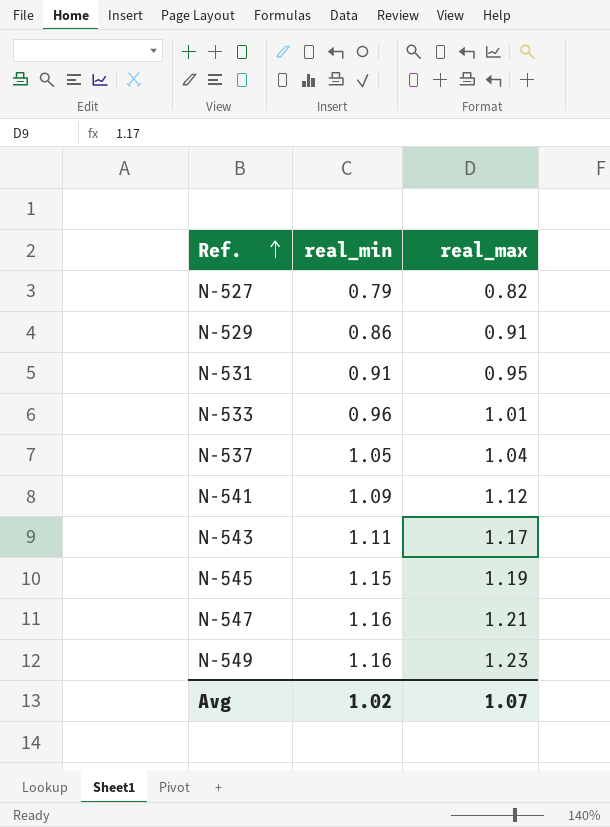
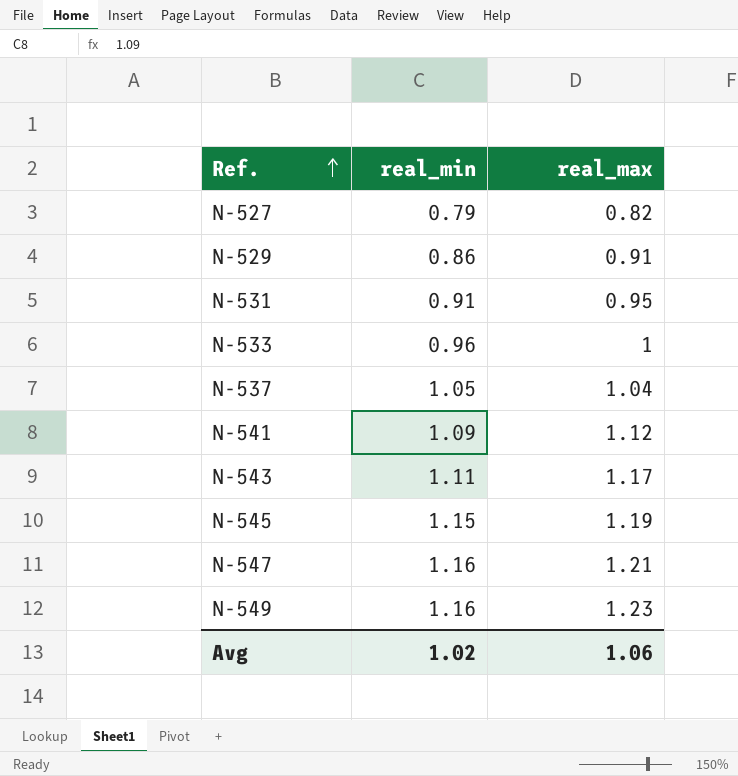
N-533 | real_max: 1.01 -> 1
Avg | real_max: 1.07 -> 1.06

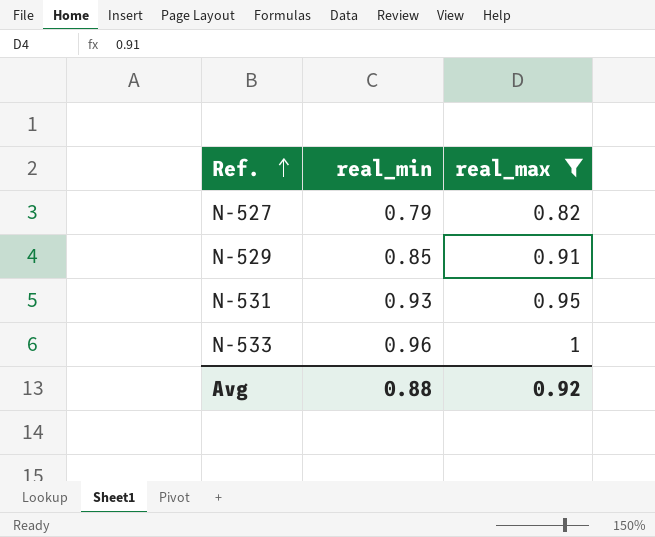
filter: none -> real_max <= 1
N-529 | real_min: 0.86 -> 0.85
N-531 | real_min: 0.91 -> 0.93
Avg | real_min: 1.02 -> 0.88
Avg | real_max: 1.06 -> 0.92

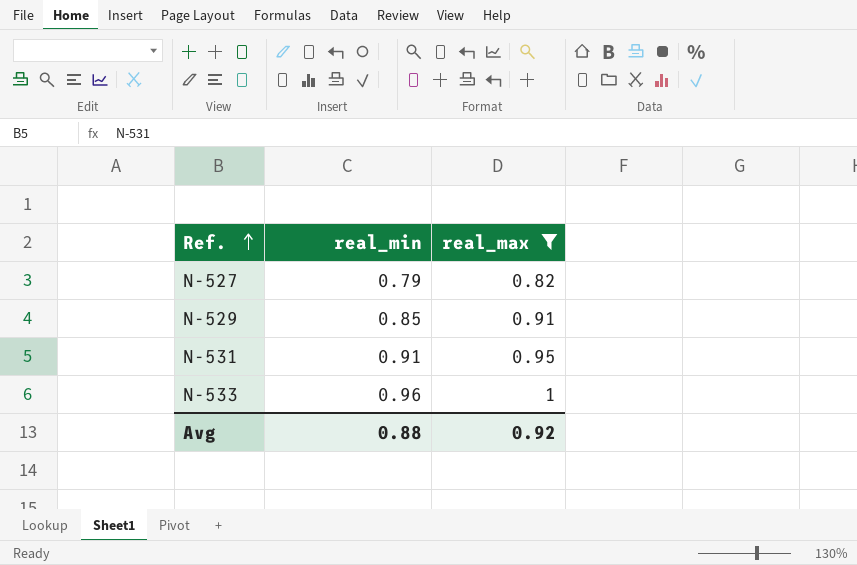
N-531 | real_min: 0.93 -> 0.91

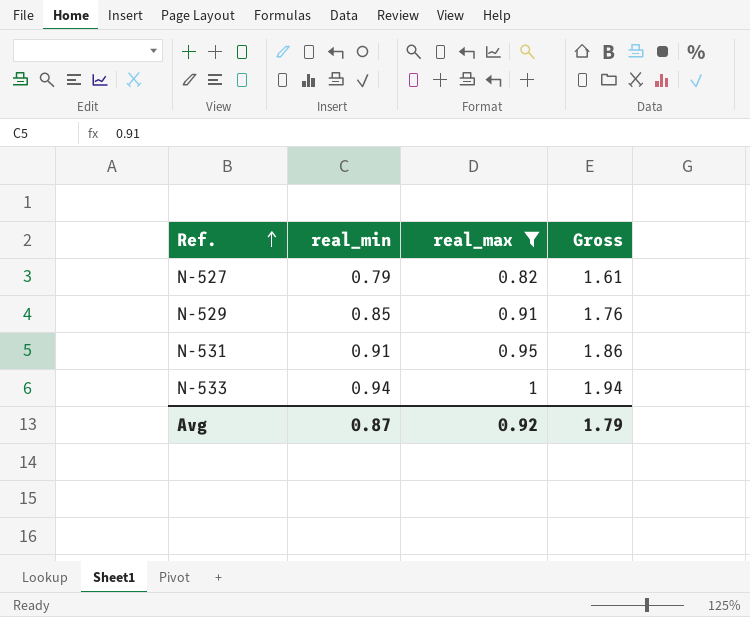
column Gross | formula: none -> [real_min] + [real_max]
N-533 | real_min: 0.96 -> 0.94
Avg | real_min: 0.88 -> 0.87

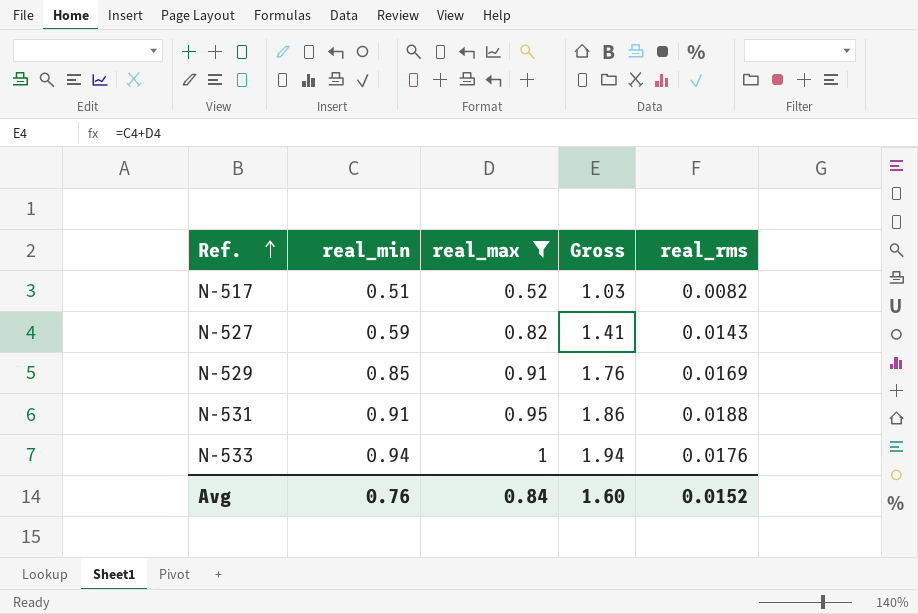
column real_rms | position: none -> 5
row N-517: none -> 0.51 | 0.52 | 1.03 | 0.0082
N-527 | real_min: 0.79 -> 0.59
N-527 | Gross: 1.61 -> 1.41
Avg | real_min: 0.87 -> 0.76
Avg | real_max: 0.92 -> 0.84
Avg | Gross: 1.79 -> 1.60

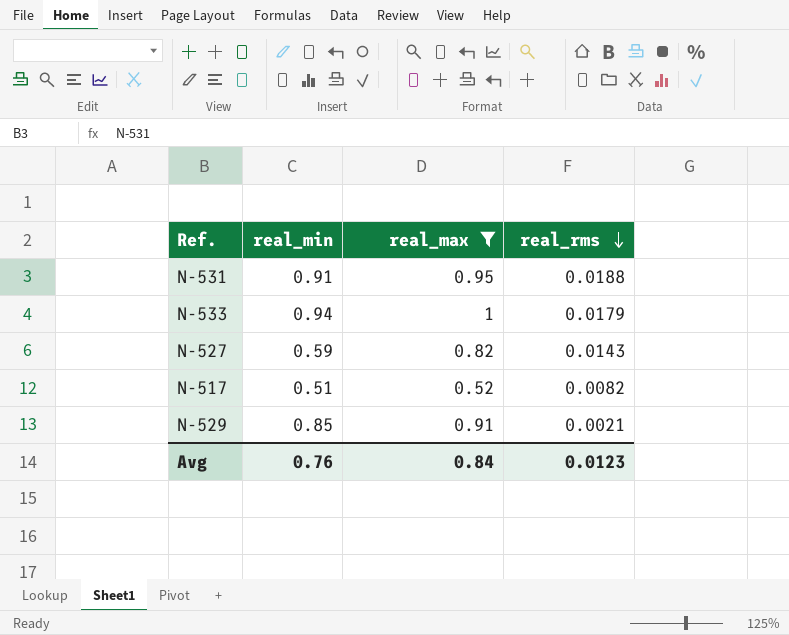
row order: Ref. ascending -> real_rms descending
column Gross | formula: [real_min] + [real_max] -> none
N-533 | real_rms: 0.0176 -> 0.0179
N-529 | real_rms: 0.0169 -> 0.0021
Avg | real_rms: 0.0152 -> 0.0123

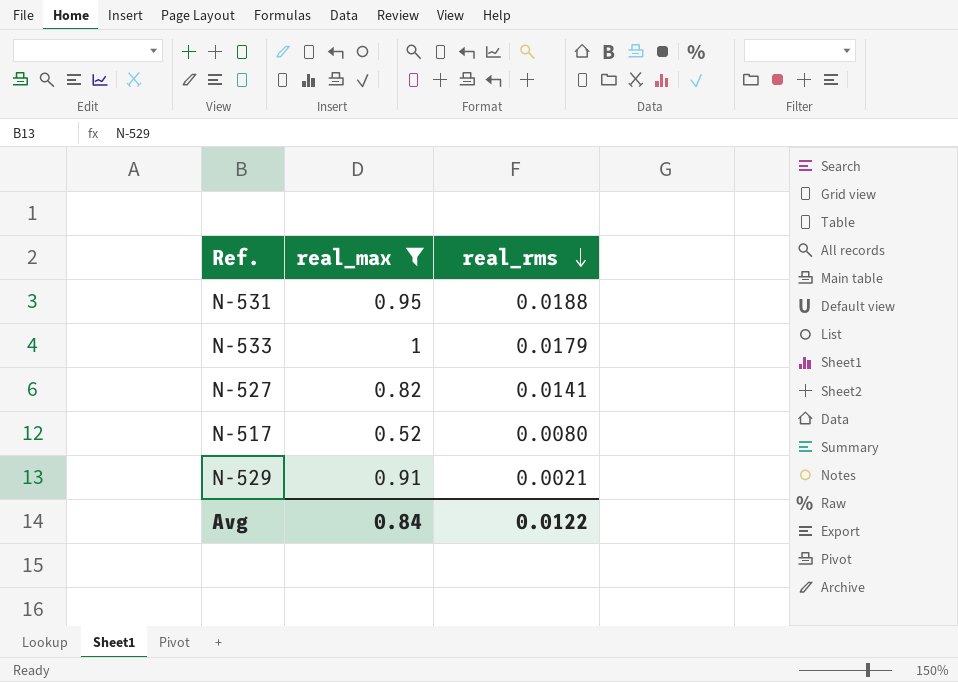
column real_min | position: 2 -> none
N-527 | real_rms: 0.0143 -> 0.0141
N-517 | real_rms: 0.0082 -> 0.0080
Avg | real_rms: 0.0123 -> 0.0122

